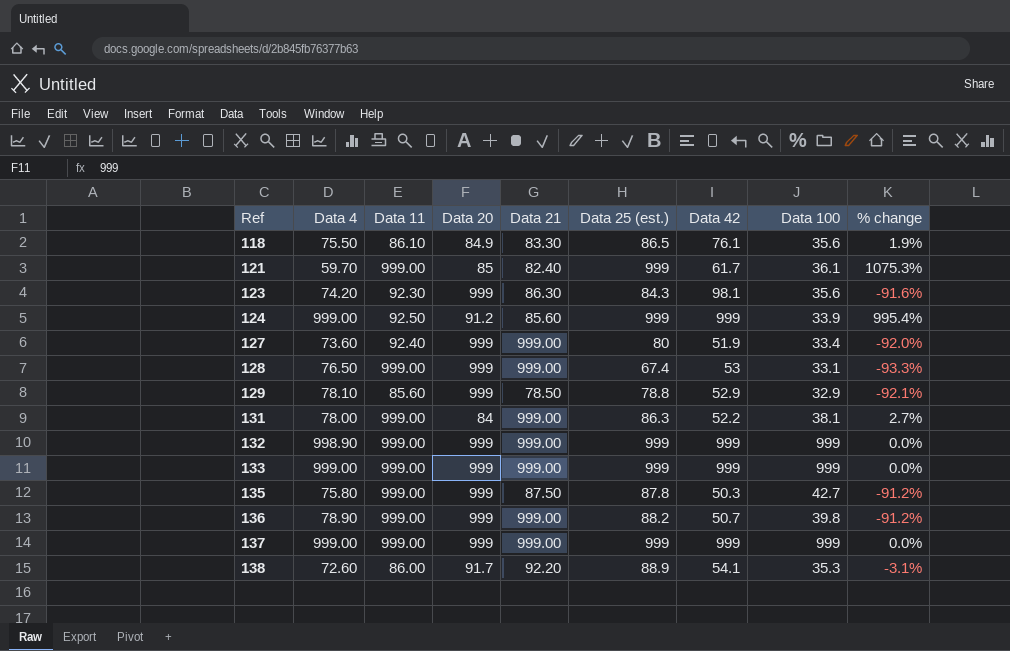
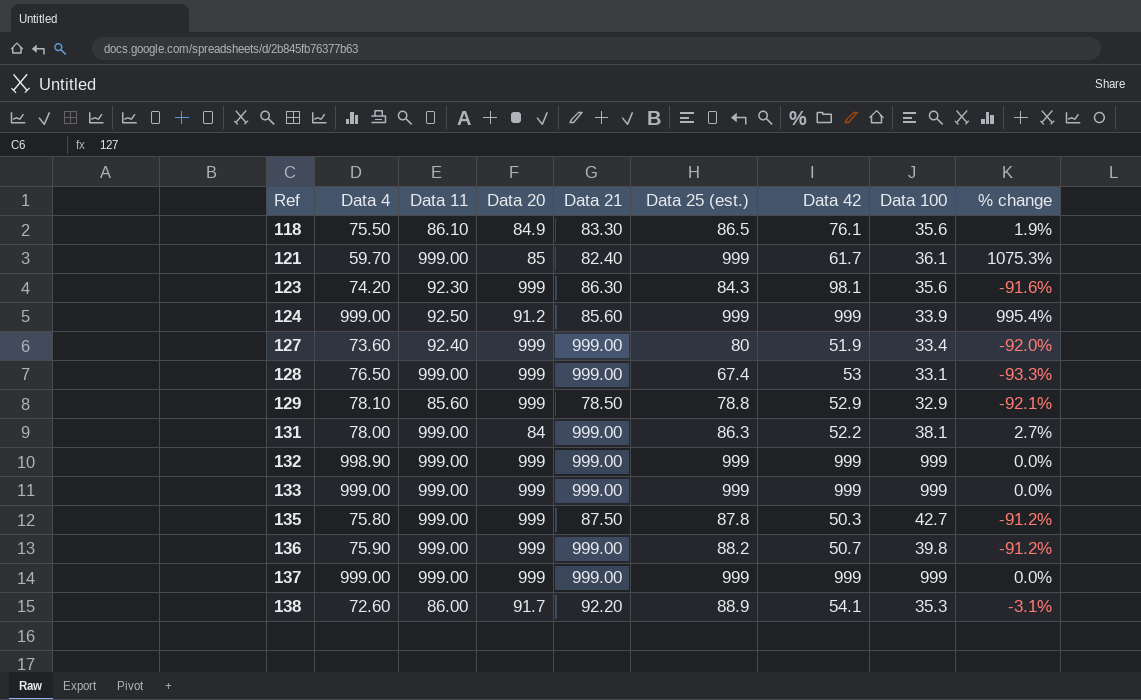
136 | Data 4: 78.90 -> 75.90

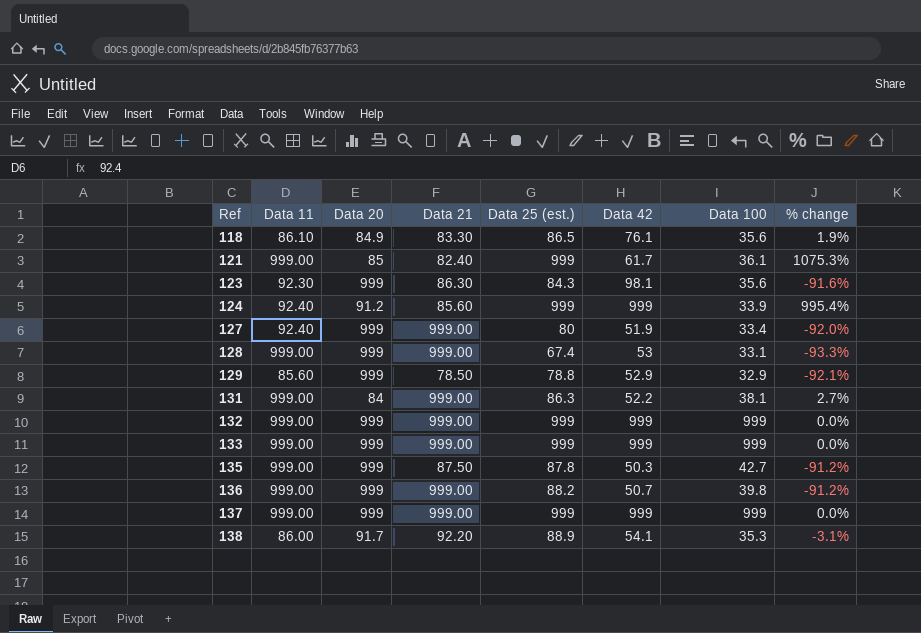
column Data 4 | position: 2 -> none
124 | Data 11: 92.50 -> 92.40

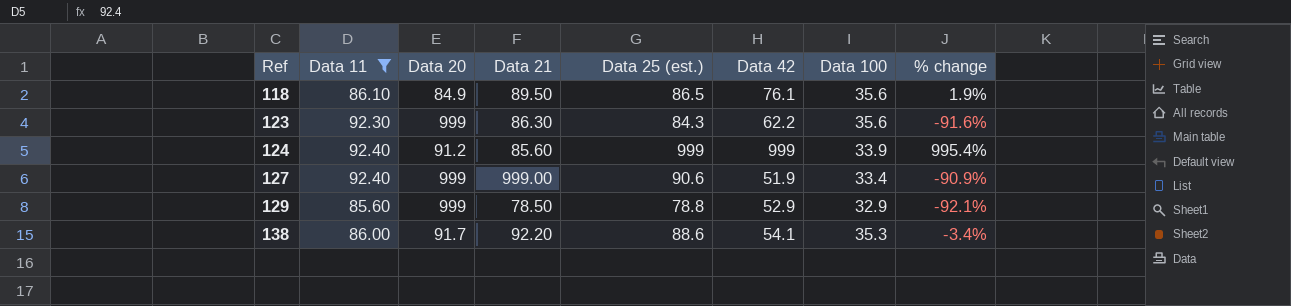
filter: none -> Data 11 != 999.00
118 | Data 21: 83.30 -> 89.50
123 | Data 42: 98.1 -> 62.2
127 | Data 25 (est.): 80 -> 90.6
127 | % change: -92.0% -> -90.9%
138 | Data 25 (est.): 88.9 -> 88.6
138 | % change: -3.1% -> -3.4%

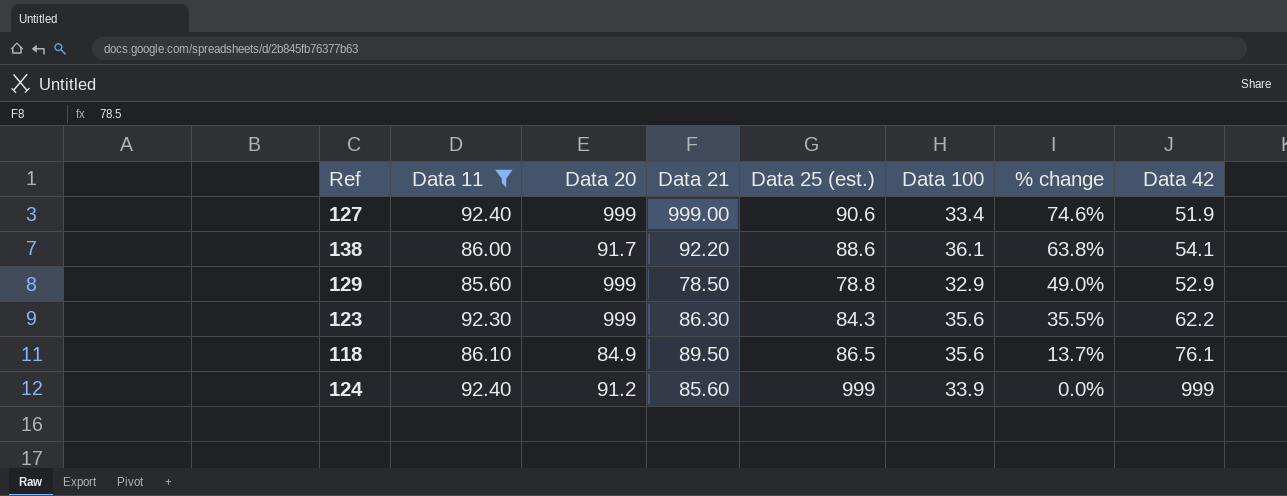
row order: Ref ascending -> % change descending
column % change | formula: ([Data 25 (est.)] - [Data 20]) / [Data 20] -> ([Data 25 (est.)] - [Data 42]) / [Data 42]
column Data 42 | position: 6 -> 8
138 | Data 100: 35.3 -> 36.1

